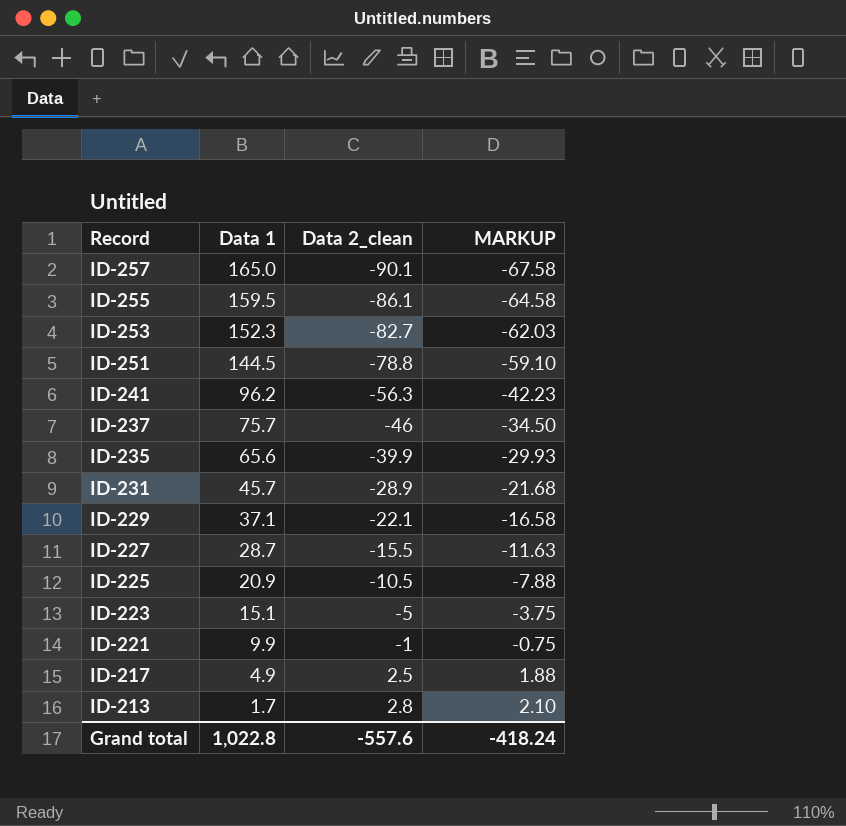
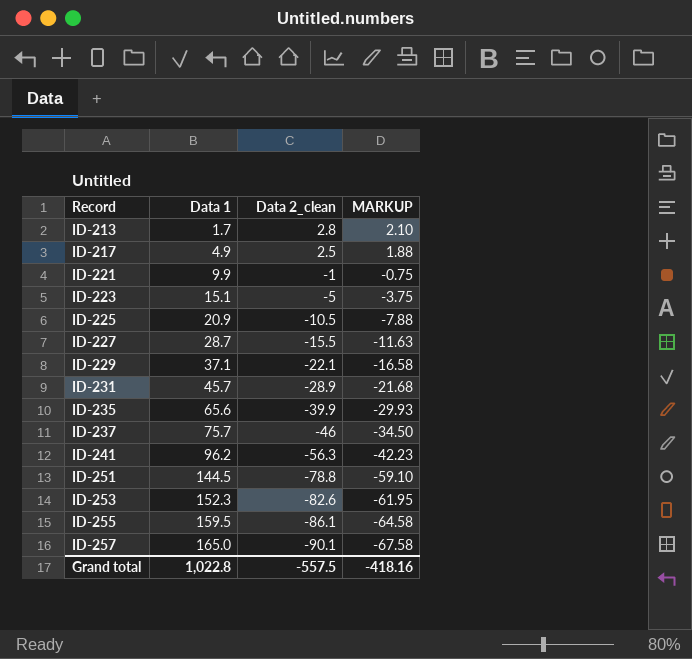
row order: Record descending -> Record ascending
ID-253 | Data 2_clean: -82.7 -> -82.6
ID-253 | MARKUP: -62.03 -> -61.95
Grand total | Data 2_clean: -557.6 -> -557.5
Grand total | MARKUP: -418.24 -> -418.16

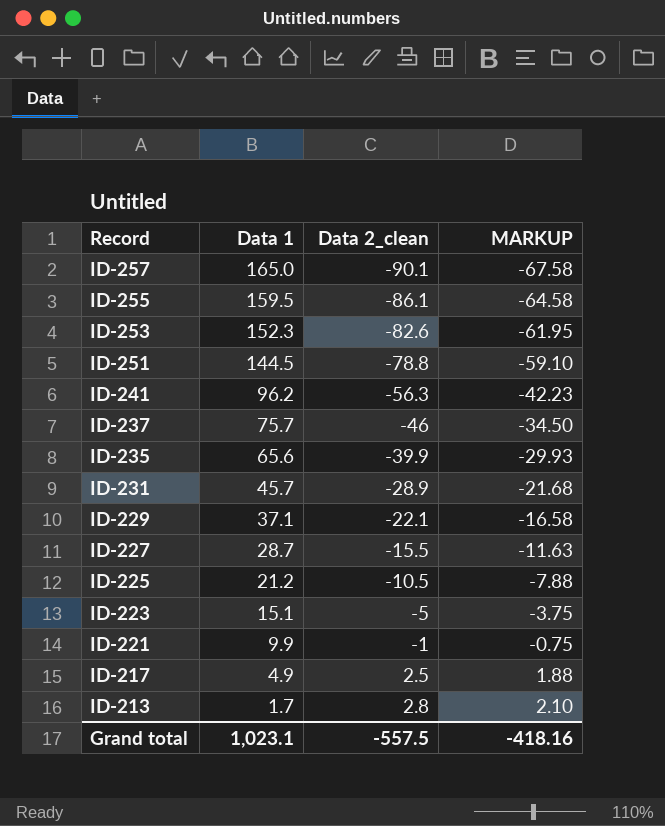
row order: Record ascending -> Record descending
ID-225 | Data 1: 20.9 -> 21.2
Grand total | Data 1: 1,022.8 -> 1,023.1

